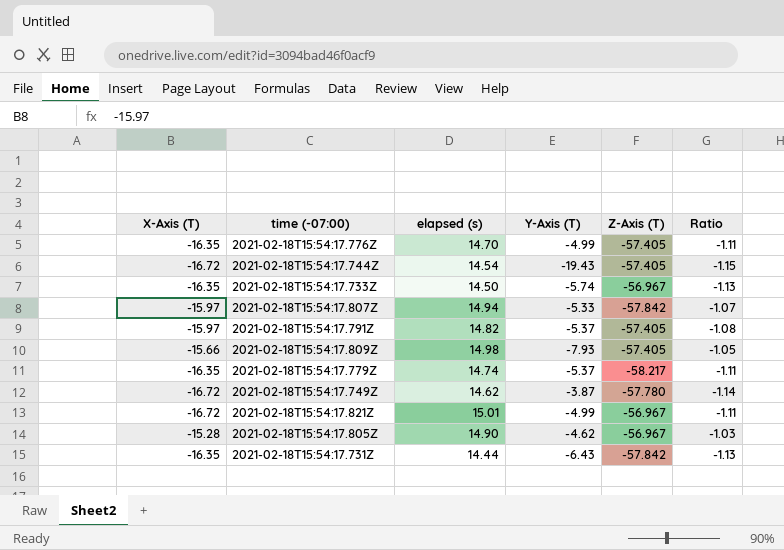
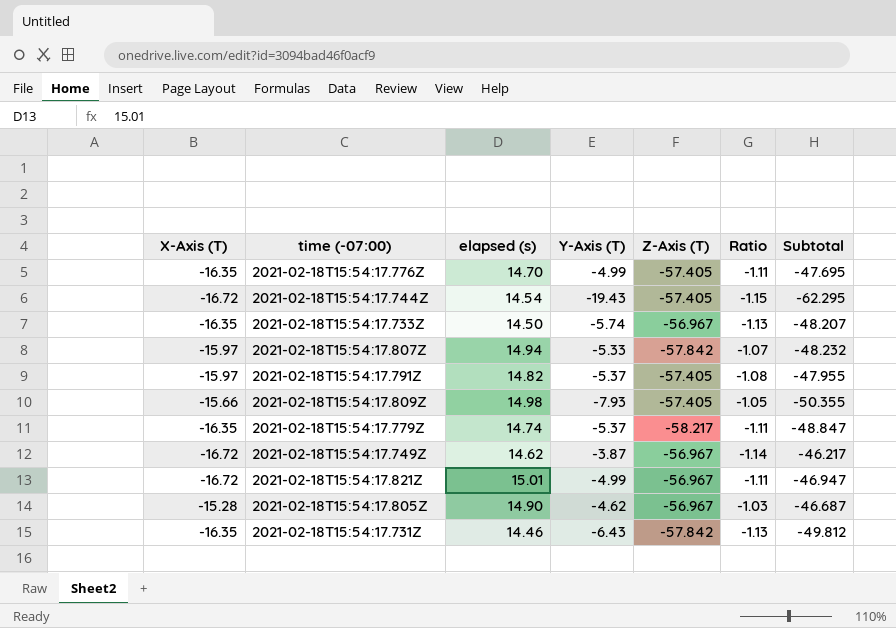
column Subtotal | formula: none -> [elapsed (s)] + [Y-Axis (T)] + [Z-Axis (T)]
2021-02-18T15:54:17.749Z | Z-Axis (T): -57.780 -> -56.967
2021-02-18T15:54:17.731Z | elapsed (s): 14.44 -> 14.46

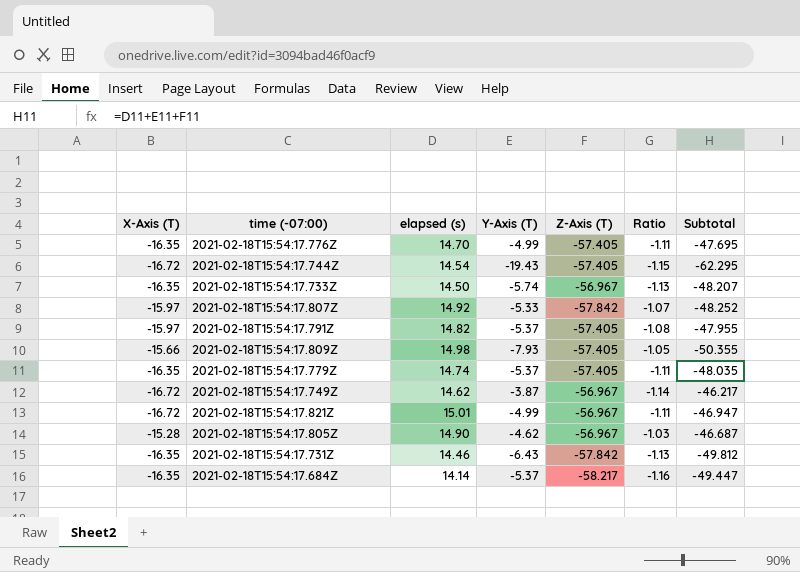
2021-02-18T15:54:17.807Z | elapsed (s): 14.94 -> 14.92
2021-02-18T15:54:17.807Z | Subtotal: -48.232 -> -48.252
2021-02-18T15:54:17.779Z | Z-Axis (T): -58.217 -> -57.405
2021-02-18T15:54:17.779Z | Subtotal: -48.847 -> -48.035
row 2021-02-18T15:54:17.684Z: none -> -16.35 | 14.14 | -5.37 | -58.217 | -1.16 | -49.447

